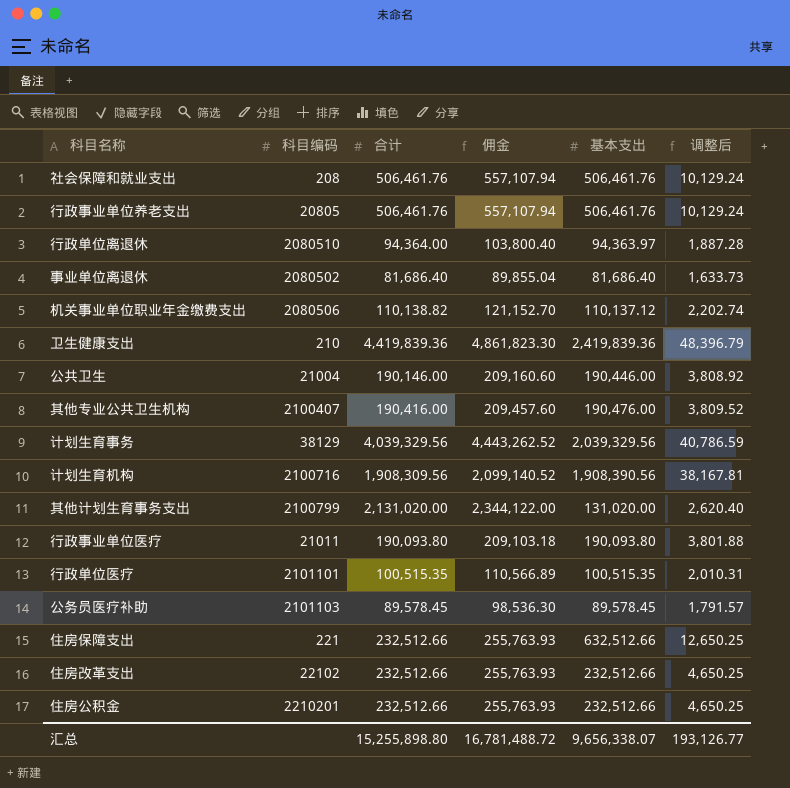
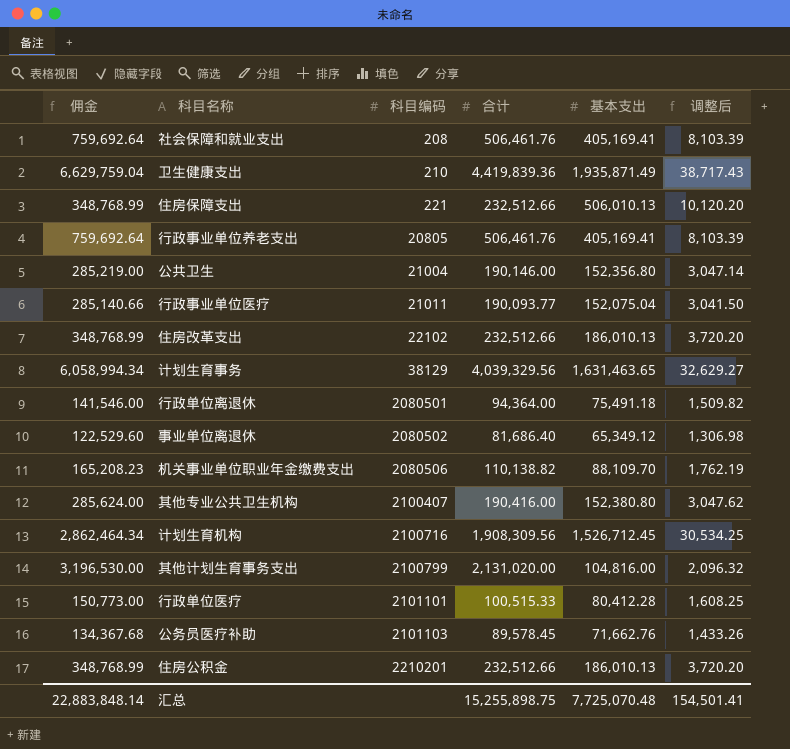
row order: none -> 科目编码 ascending
column 佣金 | formula: [合计] * 1.1 -> [合计] * 1.5
column 佣金 | position: 4 -> 1
社会保障和就业支出 | 基本支出: 506,461.76 -> 405,169.41
社会保障和就业支出 | 调整后: 10,129.24 -> 8,103.39
卫生健康支出 | 基本支出: 2,419,839.36 -> 1,935,871.49
卫生健康支出 | 调整后: 48,396.79 -> 38,717.43
住房保障支出 | 基本支出: 632,512.66 -> 506,010.13
住房保障支出 | 调整后: 12,650.25 -> 10,120.20
行政事业单位养老支出 | 基本支出: 506,461.76 -> 405,169.41
行政事业单位养老支出 | 调整后: 10,129.24 -> 8,103.39
公共卫生 | 基本支出: 190,446.00 -> 152,356.80
公共卫生 | 调整后: 3,808.92 -> 3,047.14
行政事业单位医疗 | 合计: 190,093.80 -> 190,093.77
行政事业单位医疗 | 基本支出: 190,093.80 -> 152,075.04
行政事业单位医疗 | 调整后: 3,801.88 -> 3,041.50
住房改革支出 | 基本支出: 232,512.66 -> 186,010.13
住房改革支出 | 调整后: 4,650.25 -> 3,720.20
计划生育事务 | 基本支出: 2,039,329.56 -> 1,631,463.65
计划生育事务 | 调整后: 40,786.59 -> 32,629.27
行政单位离退休 | 科目编码: 2080510 -> 2080501
行政单位离退休 | 基本支出: 94,363.97 -> 75,491.18
行政单位离退休 | 调整后: 1,887.28 -> 1,509.82
事业单位离退休 | 基本支出: 81,686.40 -> 65,349.12
事业单位离退休 | 调整后: 1,633.73 -> 1,306.98
机关事业单位职业年金缴费支出 | 基本支出: 110,137.12 -> 88,109.70
机关事业单位职业年金缴费支出 | 调整后: 2,202.74 -> 1,762.19
其他专业公共卫生机构 | 基本支出: 190,476.00 -> 152,380.80
其他专业公共卫生机构 | 调整后: 3,809.52 -> 3,047.62
计划生育机构 | 基本支出: 1,908,390.56 -> 1,526,712.45
计划生育机构 | 调整后: 38,167.81 -> 30,534.25
其他计划生育事务支出 | 基本支出: 131,020.00 -> 104,816.00
其他计划生育事务支出 | 调整后: 2,620.40 -> 2,096.32
行政单位医疗 | 合计: 100,515.35 -> 100,515.33
行政单位医疗 | 基本支出: 100,515.35 -> 80,412.28
行政单位医疗 | 调整后: 2,010.31 -> 1,608.25
公务员医疗补助 | 基本支出: 89,578.45 -> 71,662.76
公务员医疗补助 | 调整后: 1,791.57 -> 1,433.26
住房公积金 | 基本支出: 232,512.66 -> 186,010.13
住房公积金 | 调整后: 4,650.25 -> 3,720.20
汇总 | 佣金: 16,781,488.72 -> 22,883,848.14
汇总 | 合计: 15,255,898.80 -> 15,255,898.75
汇总 | 基本支出: 9,656,338.07 -> 7,725,070.48
汇总 | 调整后: 193,126.77 -> 154,501.41

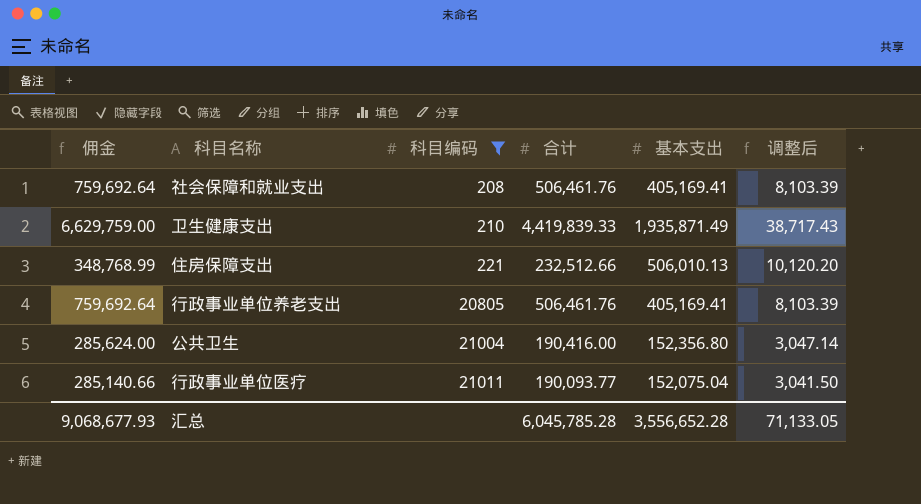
filter: none -> 科目编码 <= 21011
卫生健康支出 | 佣金: 6,629,759.04 -> 6,629,759.00
卫生健康支出 | 合计: 4,419,839.36 -> 4,419,839.33
公共卫生 | 佣金: 285,219.00 -> 285,624.00
公共卫生 | 合计: 190,146.00 -> 190,416.00
汇总 | 佣金: 22,883,848.14 -> 9,068,677.93
汇总 | 合计: 15,255,898.75 -> 6,045,785.28
汇总 | 基本支出: 7,725,070.48 -> 3,556,652.28
汇总 | 调整后: 154,501.41 -> 71,133.05

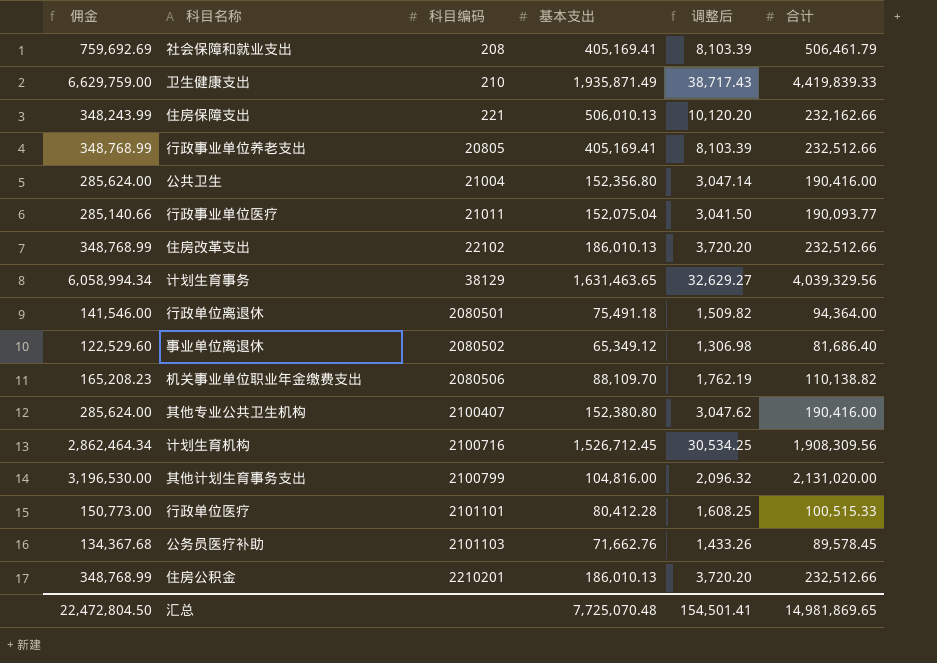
filter: 科目编码 <= 21011 -> none
column 合计 | position: 4 -> 6
社会保障和就业支出 | 佣金: 759,692.64 -> 759,692.69
社会保障和就业支出 | 合计: 506,461.76 -> 506,461.79
住房保障支出 | 佣金: 348,768.99 -> 348,243.99
住房保障支出 | 合计: 232,512.66 -> 232,162.66
行政事业单位养老支出 | 佣金: 759,692.64 -> 348,768.99
行政事业单位养老支出 | 合计: 506,461.76 -> 232,512.66
汇总 | 佣金: 9,068,677.93 -> 22,472,804.50
汇总 | 基本支出: 3,556,652.28 -> 7,725,070.48
汇总 | 调整后: 71,133.05 -> 154,501.41
汇总 | 合计: 6,045,785.28 -> 14,981,869.65

